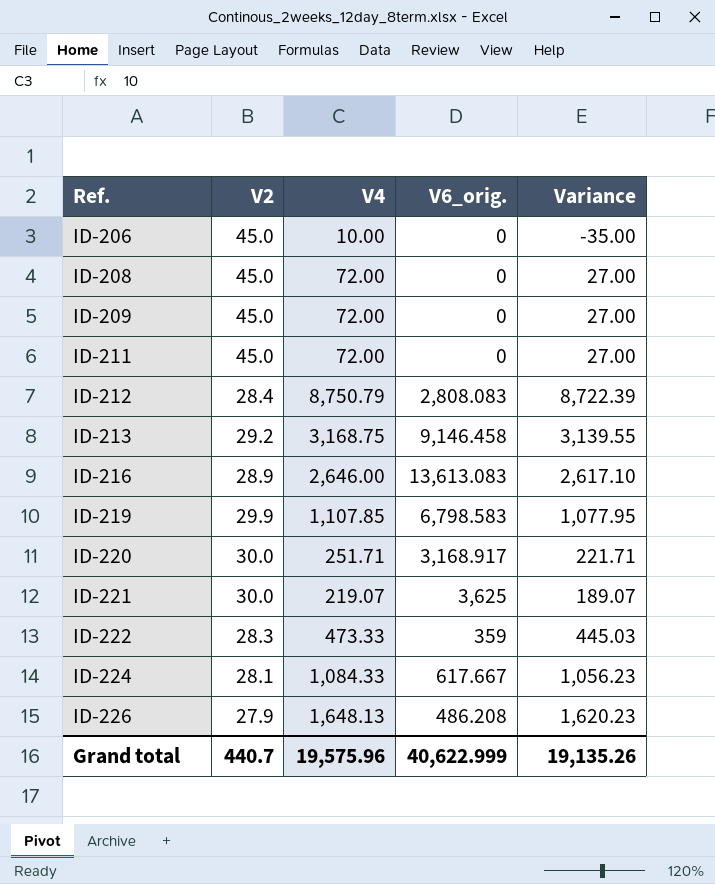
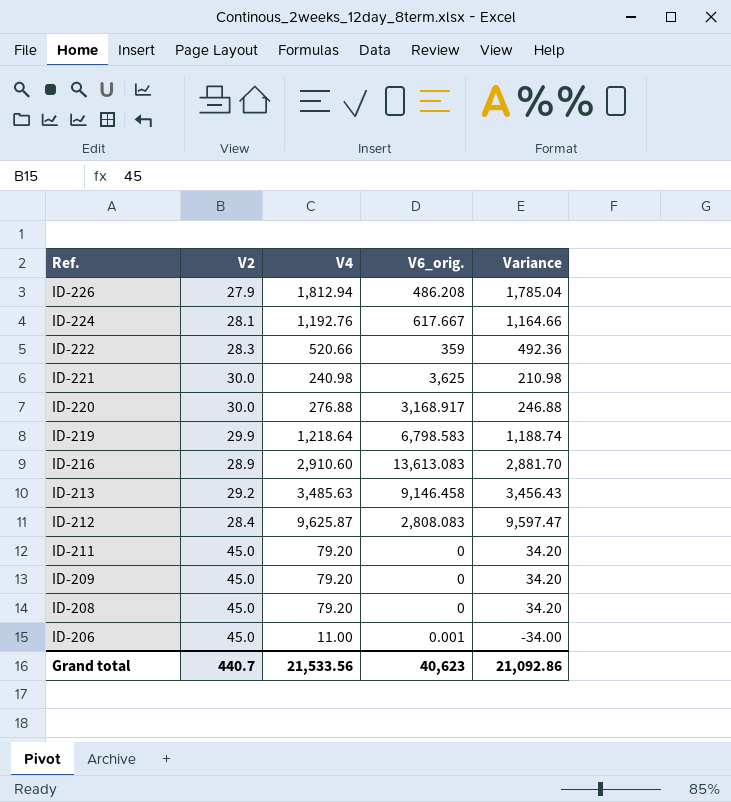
row order: Ref. ascending -> Ref. descending
ID-226 | V4: 1,648.13 -> 1,812.94
ID-226 | Variance: 1,620.23 -> 1,785.04
ID-224 | V4: 1,084.33 -> 1,192.76
ID-224 | Variance: 1,056.23 -> 1,164.66
ID-222 | V4: 473.33 -> 520.66
ID-222 | Variance: 445.03 -> 492.36
ID-221 | V4: 219.07 -> 240.98
ID-221 | Variance: 189.07 -> 210.98
ID-220 | V4: 251.71 -> 276.88
ID-220 | Variance: 221.71 -> 246.88
ID-219 | V4: 1,107.85 -> 1,218.64
ID-219 | Variance: 1,077.95 -> 1,188.74
ID-216 | V4: 2,646.00 -> 2,910.60
ID-216 | Variance: 2,617.10 -> 2,881.70
ID-213 | V4: 3,168.75 -> 3,485.63
ID-213 | Variance: 3,139.55 -> 3,456.43
ID-212 | V4: 8,750.79 -> 9,625.87
ID-212 | Variance: 8,722.39 -> 9,597.47
ID-211 | V4: 72.00 -> 79.20
ID-211 | Variance: 27.00 -> 34.20
ID-209 | V4: 72.00 -> 79.20
ID-209 | Variance: 27.00 -> 34.20
ID-208 | V4: 72.00 -> 79.20
ID-208 | Variance: 27.00 -> 34.20
ID-206 | V4: 10.00 -> 11.00
ID-206 | V6_orig.: 0 -> 0.001
ID-206 | Variance: -35.00 -> -34.00
Grand total | V4: 19,575.96 -> 21,533.56
Grand total | V6_orig.: 40,622.999 -> 40,623
Grand total | Variance: 19,135.26 -> 21,092.86

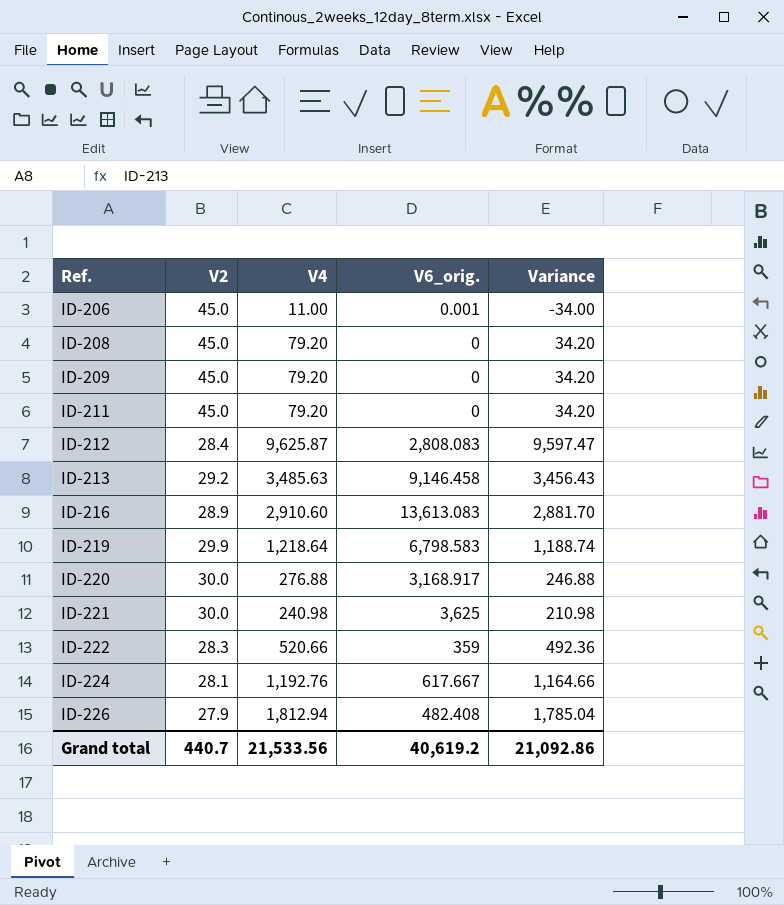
row order: Ref. descending -> Ref. ascending
ID-226 | V6_orig.: 486.208 -> 482.408
Grand total | V6_orig.: 40,623 -> 40,619.2

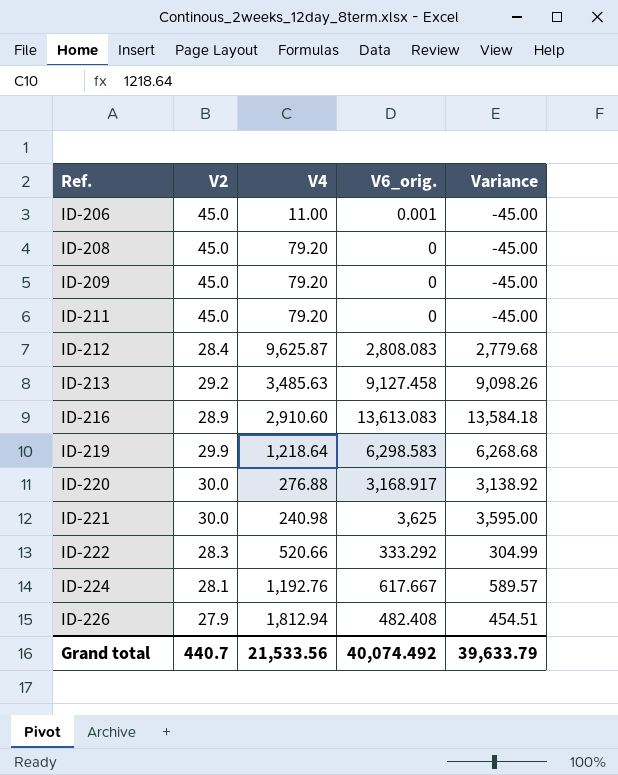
column Variance | formula: [V4] - [V2] -> [V6_orig.] - [V2]
ID-213 | V6_orig.: 9,146.458 -> 9,127.458
ID-219 | V6_orig.: 6,798.583 -> 6,298.583
ID-222 | V6_orig.: 359 -> 333.292
Grand total | V6_orig.: 40,619.2 -> 40,074.492
Grand total | Variance: 21,092.86 -> 39,633.79

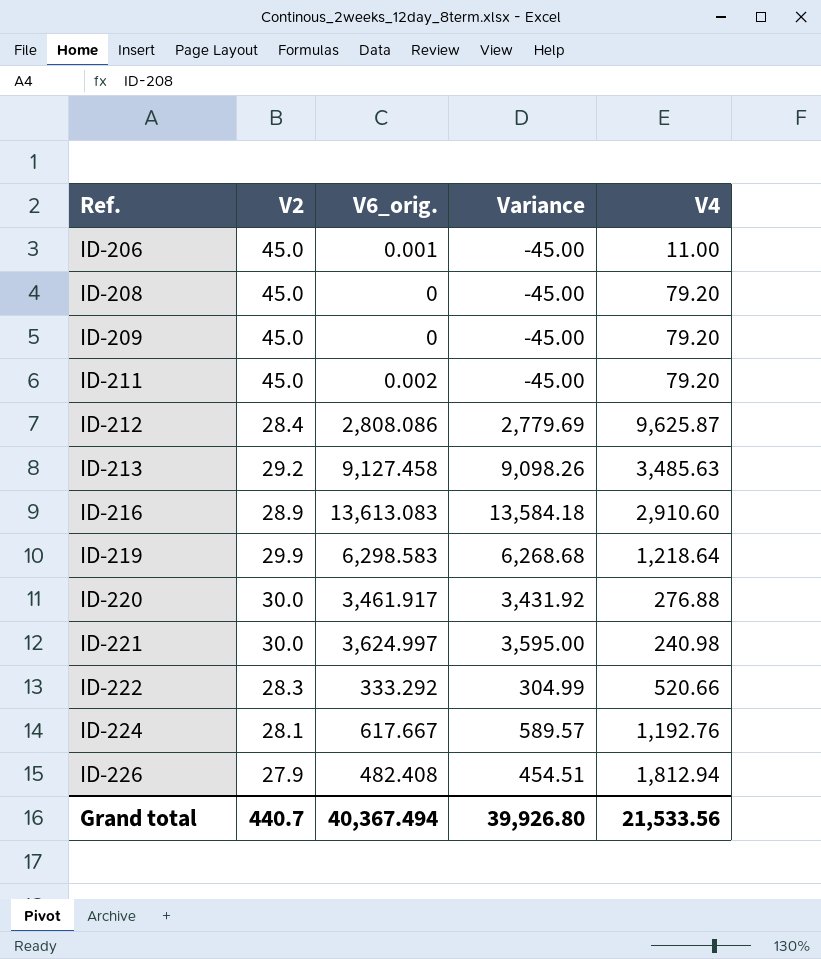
column V4 | position: 3 -> 5
ID-211 | V6_orig.: 0 -> 0.002
ID-212 | V6_orig.: 2,808.083 -> 2,808.086
ID-212 | Variance: 2,779.68 -> 2,779.69
ID-220 | V6_orig.: 3,168.917 -> 3,461.917
ID-220 | Variance: 3,138.92 -> 3,431.92
ID-221 | V6_orig.: 3,625 -> 3,624.997
Grand total | V6_orig.: 40,074.492 -> 40,367.494
Grand total | Variance: 39,633.79 -> 39,926.80

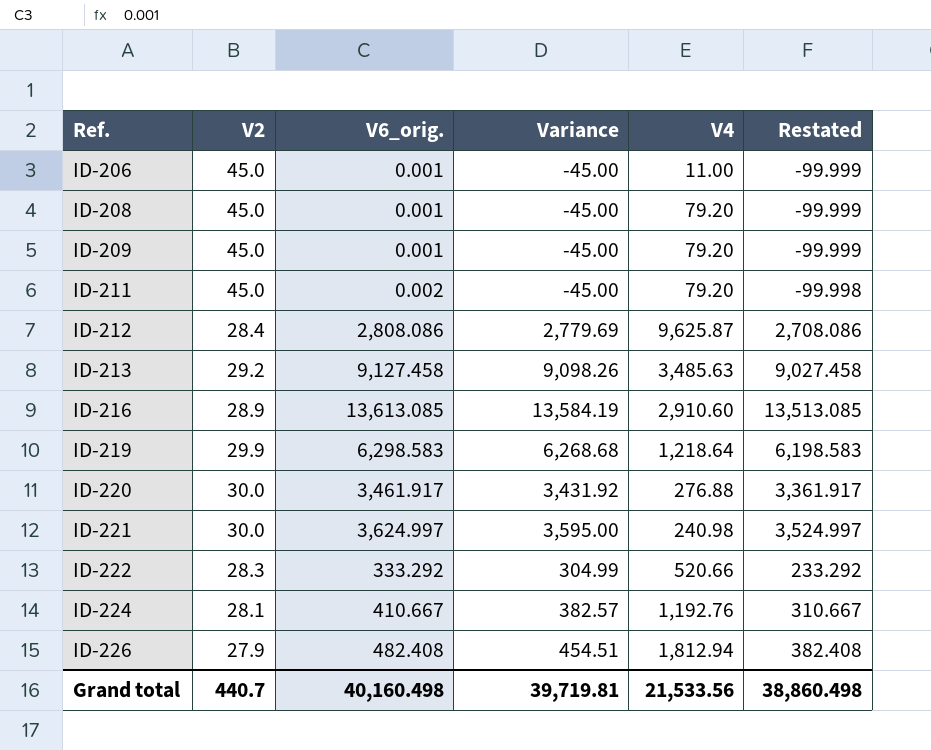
column Restated | formula: none -> [V6_orig.] - 100
ID-208 | V6_orig.: 0 -> 0.001
ID-209 | V6_orig.: 0 -> 0.001
ID-216 | V6_orig.: 13,613.083 -> 13,613.085
ID-216 | Variance: 13,584.18 -> 13,584.19
ID-224 | V6_orig.: 617.667 -> 410.667
ID-224 | Variance: 589.57 -> 382.57
Grand total | V6_orig.: 40,367.494 -> 40,160.498
Grand total | Variance: 39,926.80 -> 39,719.81

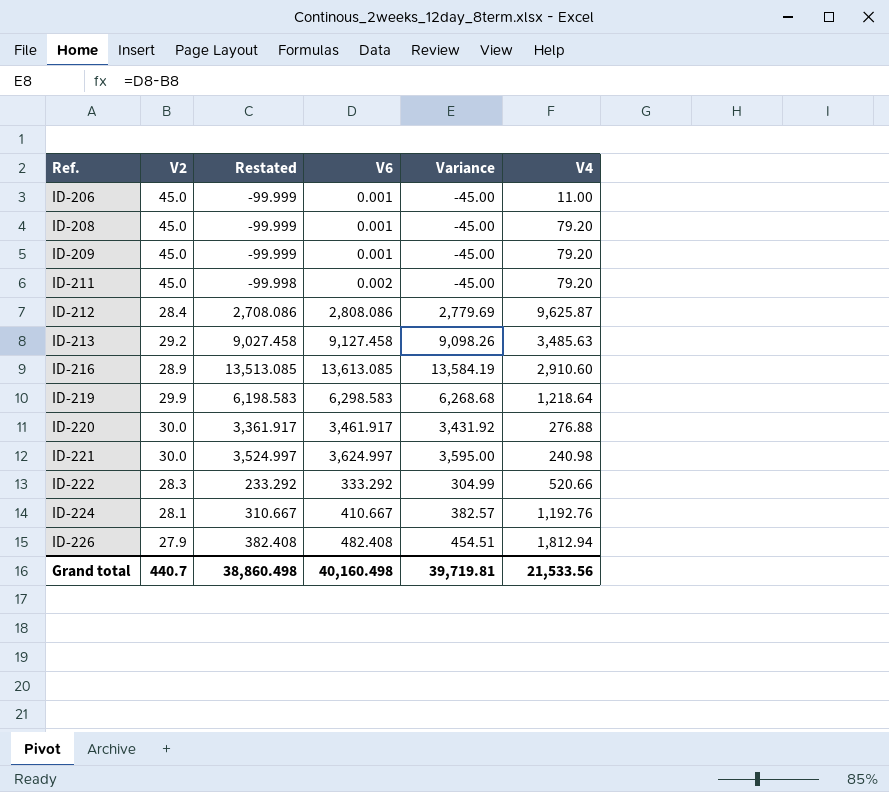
column Restated | position: 6 -> 3
column name: V6_orig. -> V6

